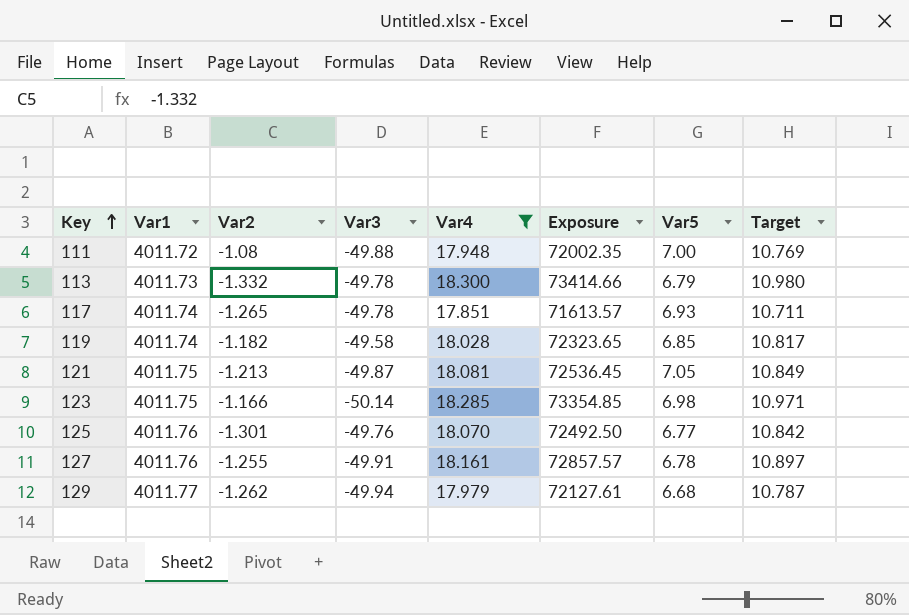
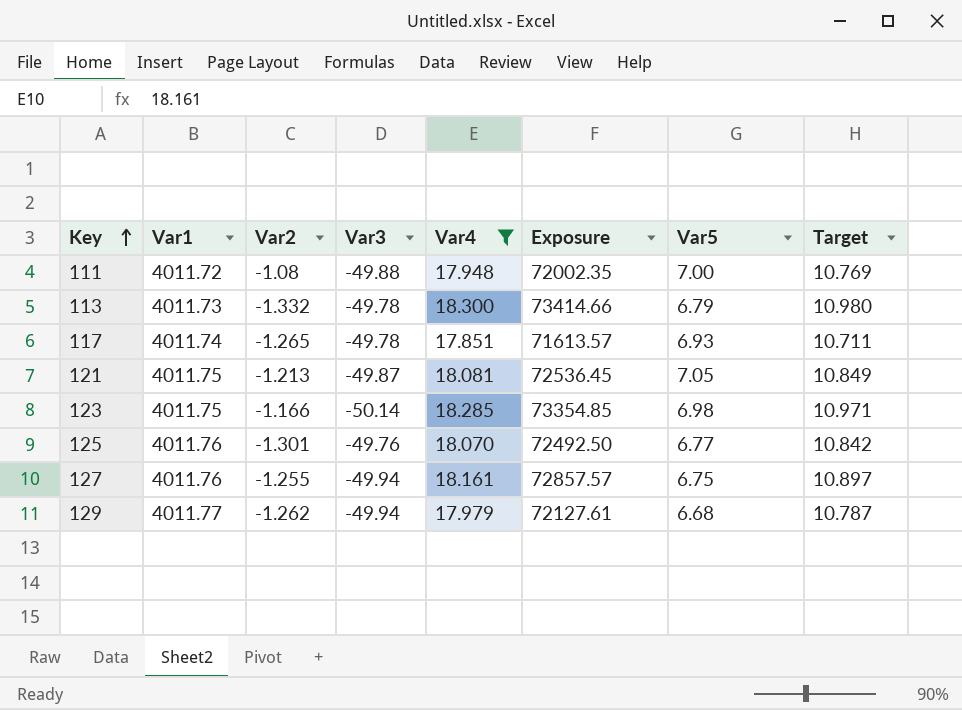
row 119: 4011.74 | -1.182 | -49.58 | 18.028 | 72323.65 | 6.85 | 10.817 -> none
127 | Var3: -49.91 -> -49.94
127 | Var5: 6.78 -> 6.75

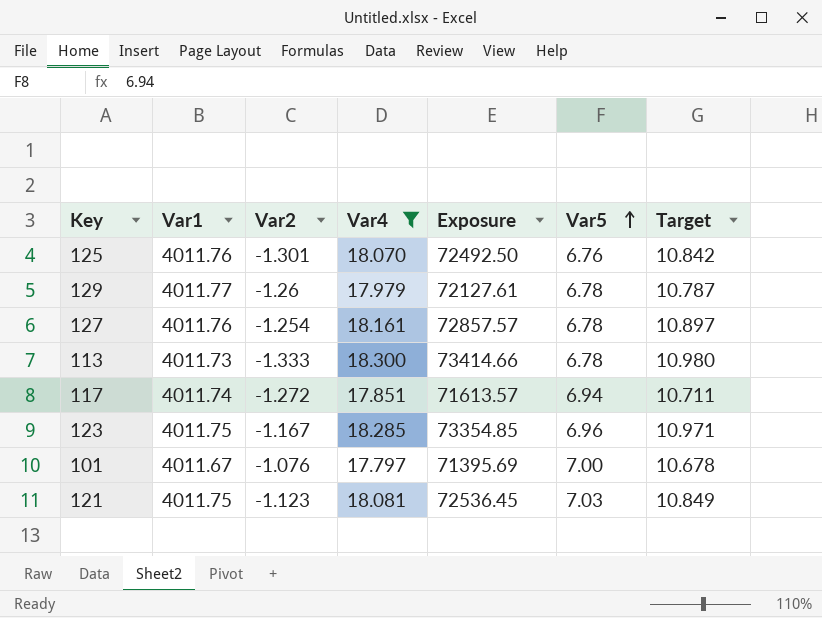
row order: Key ascending -> Var5 ascending
column Var3 | position: 4 -> none
row 111: 4011.72 | -1.08 | -49.88 | 17.948 | 72002.35 | 7.00 | 10.769 -> none
125 | Var5: 6.77 -> 6.76
129 | Var2: -1.262 -> -1.26
129 | Var5: 6.68 -> 6.78
127 | Var2: -1.255 -> -1.254
127 | Var5: 6.75 -> 6.78
113 | Var2: -1.332 -> -1.333
113 | Var5: 6.79 -> 6.78
117 | Var2: -1.265 -> -1.272
117 | Var5: 6.93 -> 6.94
123 | Var2: -1.166 -> -1.167
123 | Var5: 6.98 -> 6.96
row 101: none -> 4011.67 | -1.076 | 17.797 | 71395.69 | 7.00 | 10.678
121 | Var2: -1.213 -> -1.123
121 | Var5: 7.05 -> 7.03

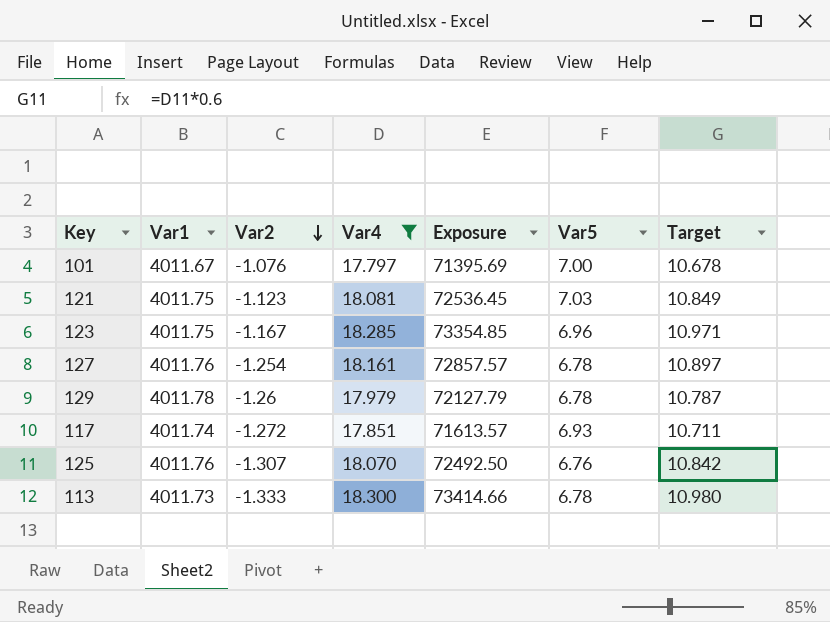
row order: Var5 ascending -> Var2 descending
129 | Var1: 4011.77 -> 4011.78
129 | Exposure: 72127.61 -> 72127.79
117 | Var5: 6.94 -> 6.93
125 | Var2: -1.301 -> -1.307

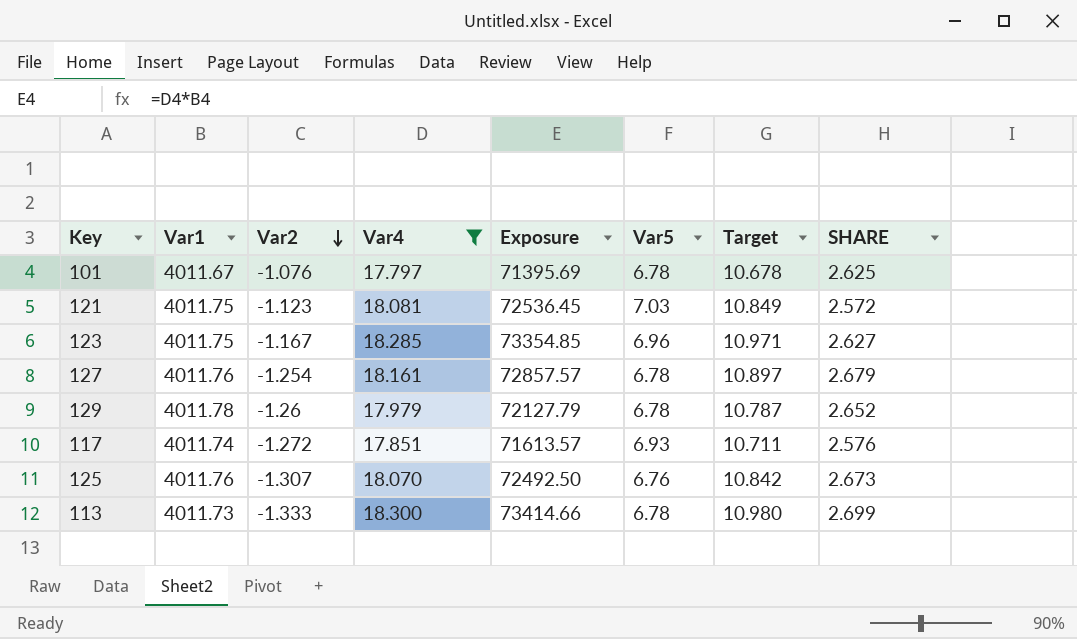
column SHARE | formula: none -> [Var4] / [Var5]
101 | Var5: 7.00 -> 6.78

